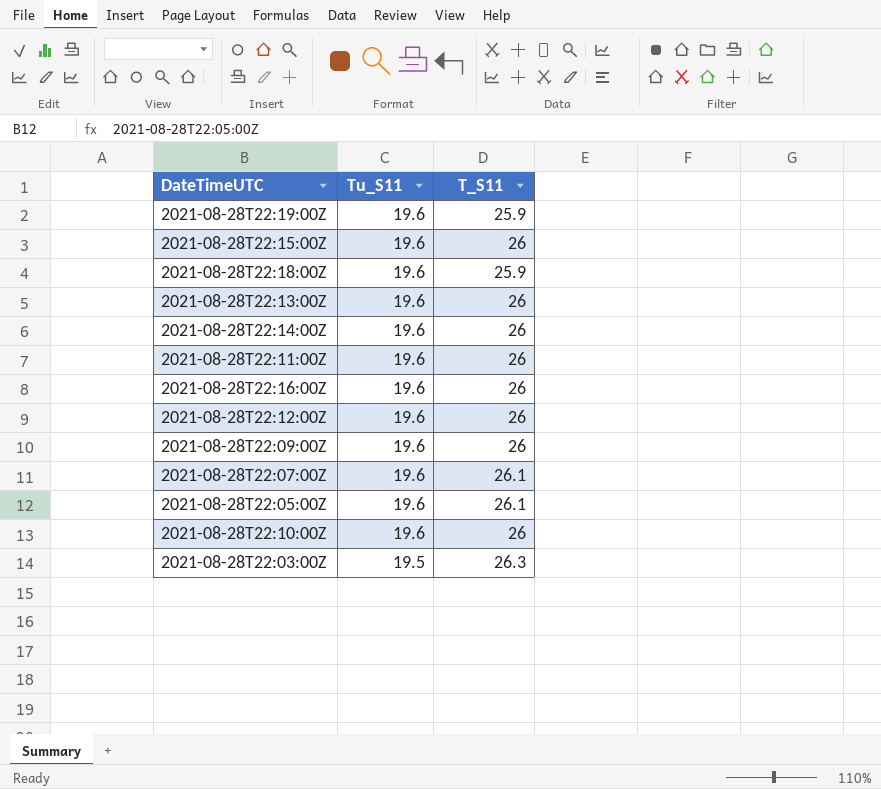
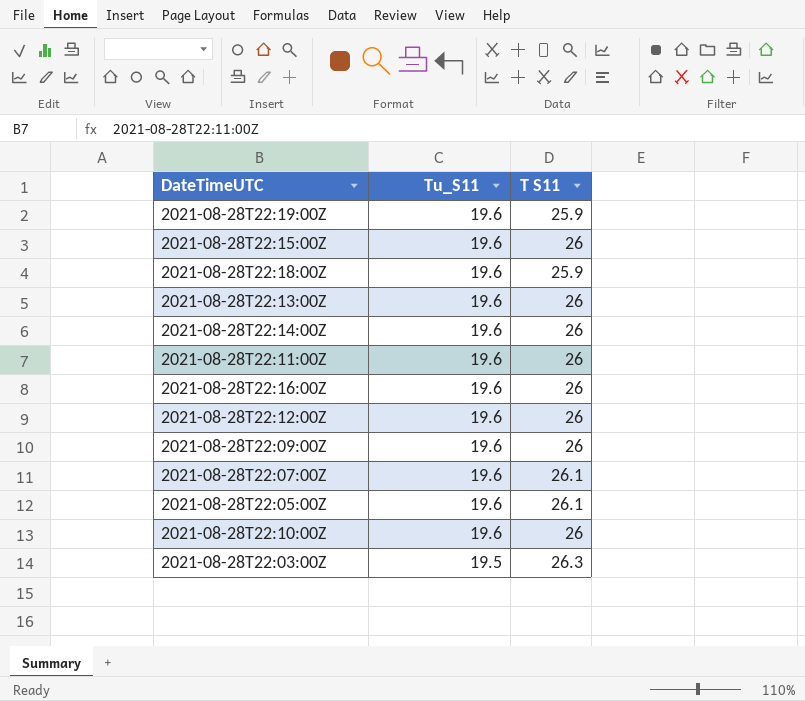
column name: T_S11 -> T S11

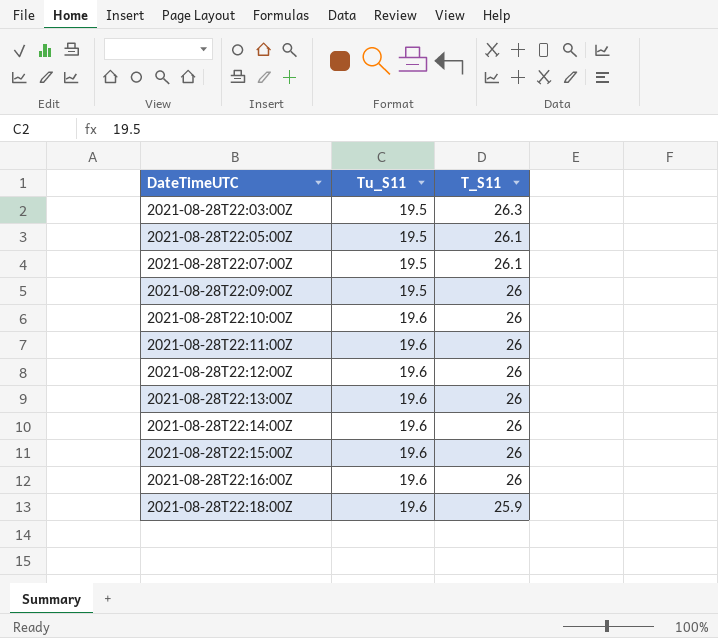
row order: Tu_S11 descending -> DateTimeUTC ascending
column name: T S11 -> T_S11
row 2021-08-28T22:19:00Z: 19.6 | 25.9 -> none
2021-08-28T22:05:00Z | Tu_S11: 19.6 -> 19.5
2021-08-28T22:07:00Z | Tu_S11: 19.6 -> 19.5
2021-08-28T22:09:00Z | Tu_S11: 19.6 -> 19.5

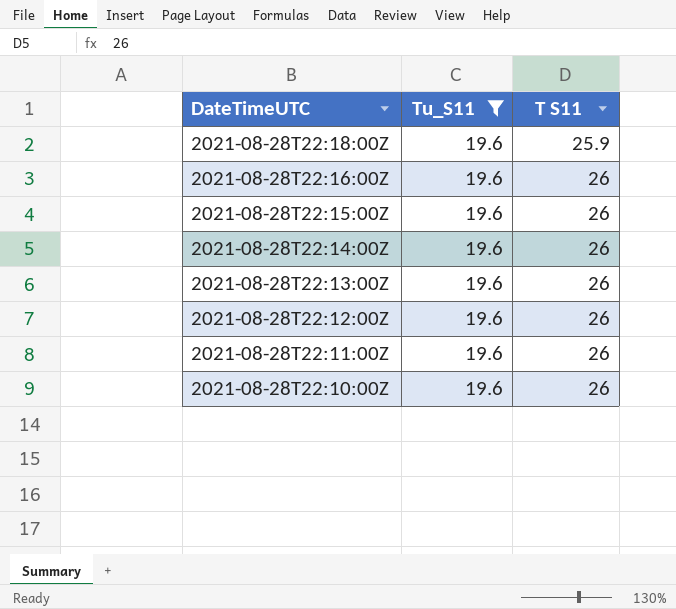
filter: none -> Tu_S11 = 19.6
row order: DateTimeUTC ascending -> DateTimeUTC descending
column name: T_S11 -> T S11

